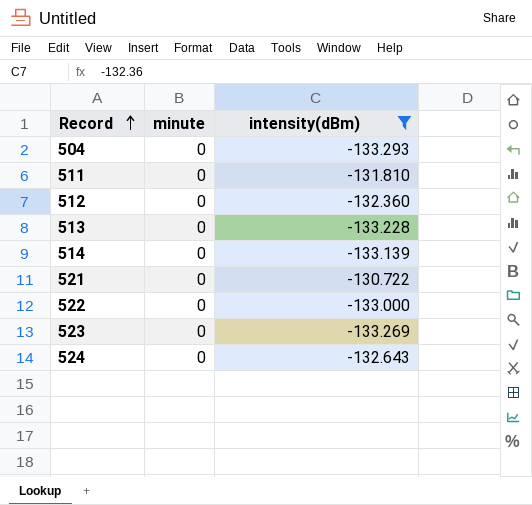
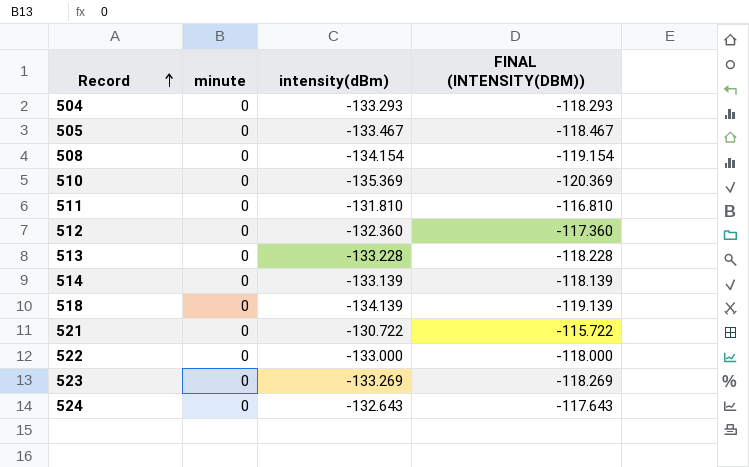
filter: intensity(dBm) >= -133.293 -> none
column FINAL (INTENSITY(DBM)) | formula: none -> [intensity(dBm)] + 15

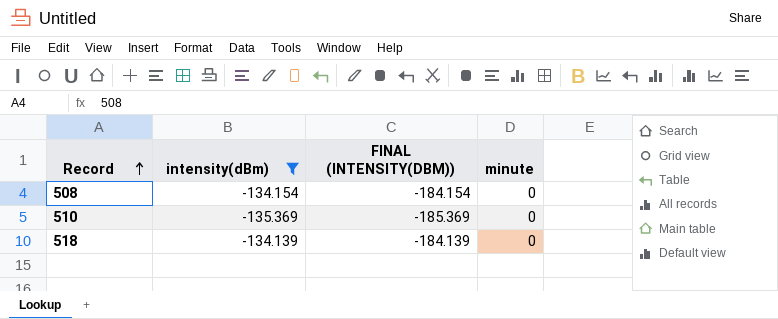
filter: none -> intensity(dBm) <= -134.139
column FINAL (INTENSITY(DBM)) | formula: [intensity(dBm)] + 15 -> [intensity(dBm)] - 50
column minute | position: 2 -> 4

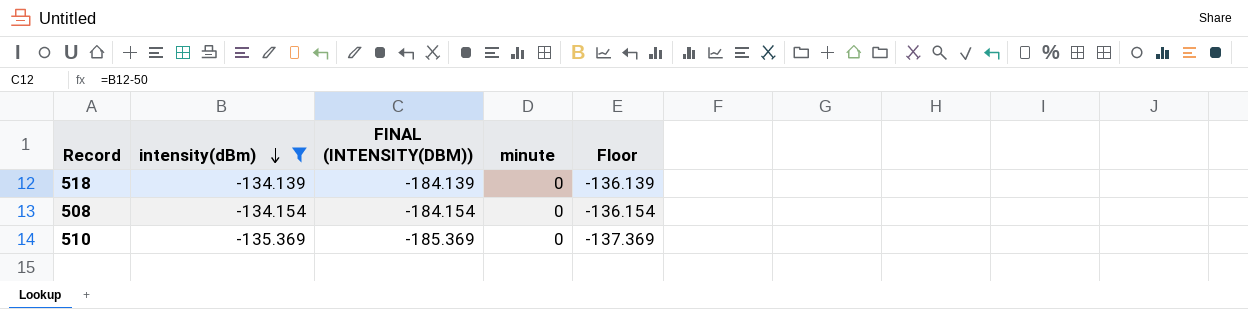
row order: Record ascending -> intensity(dBm) descending
column Floor | formula: none -> [intensity(dBm)] - 2

